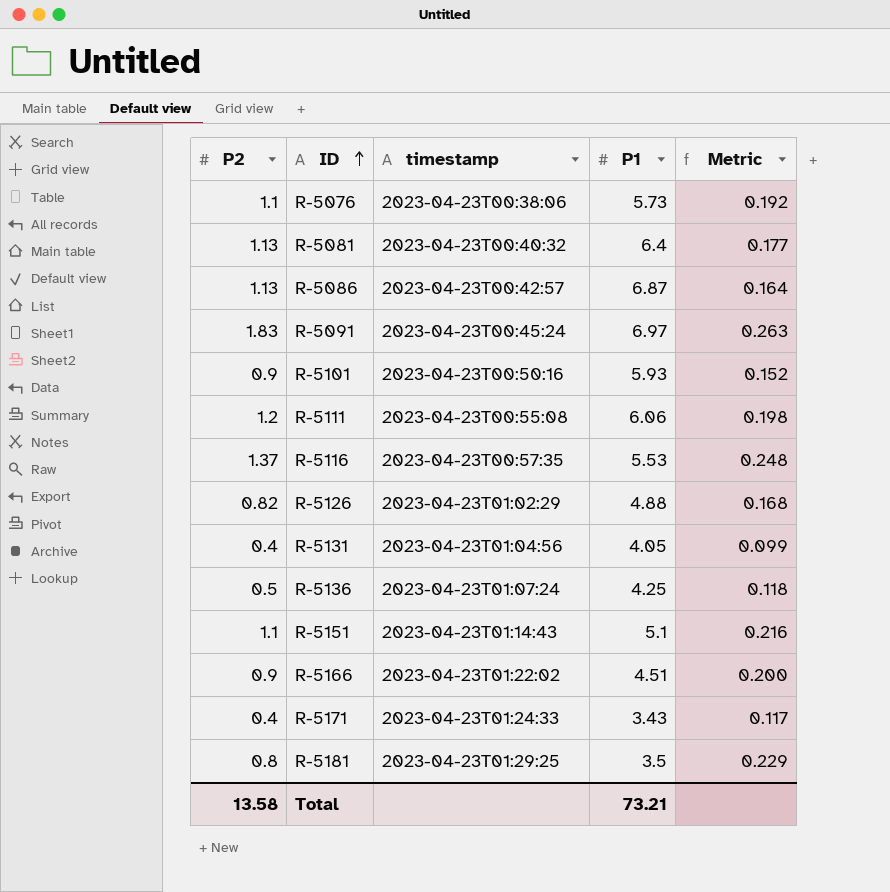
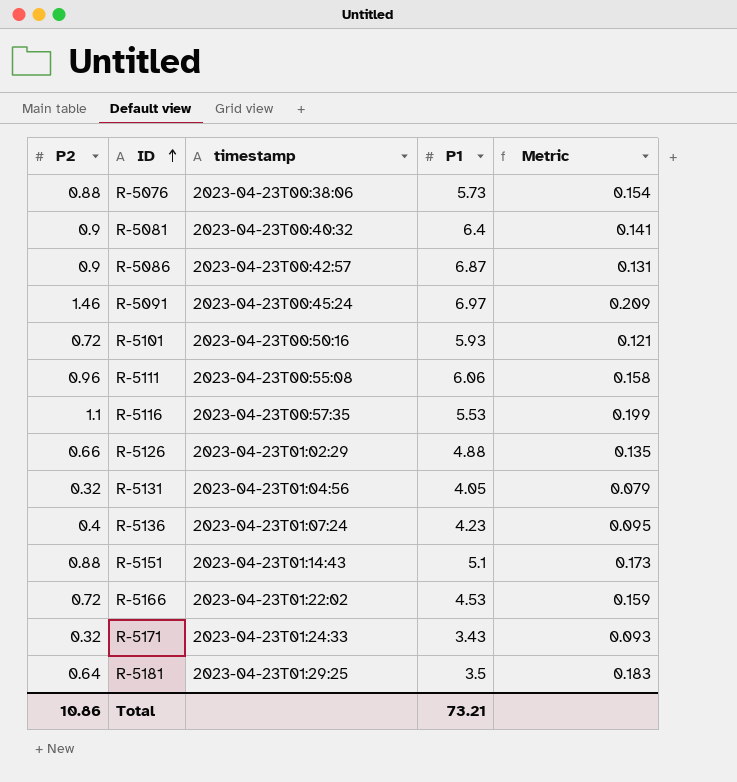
R-5076 | P2: 1.1 -> 0.88
R-5076 | Metric: 0.192 -> 0.154
R-5081 | P2: 1.13 -> 0.9
R-5081 | Metric: 0.177 -> 0.141
R-5086 | P2: 1.13 -> 0.9
R-5086 | Metric: 0.164 -> 0.131
R-5091 | P2: 1.83 -> 1.46
R-5091 | Metric: 0.263 -> 0.209
R-5101 | P2: 0.9 -> 0.72
R-5101 | Metric: 0.152 -> 0.121
R-5111 | P2: 1.2 -> 0.96
R-5111 | Metric: 0.198 -> 0.158
R-5116 | P2: 1.37 -> 1.1
R-5116 | Metric: 0.248 -> 0.199
R-5126 | P2: 0.82 -> 0.66
R-5126 | Metric: 0.168 -> 0.135
R-5131 | P2: 0.4 -> 0.32
R-5131 | Metric: 0.099 -> 0.079
R-5136 | P2: 0.5 -> 0.4
R-5136 | P1: 4.25 -> 4.23
R-5136 | Metric: 0.118 -> 0.095
R-5151 | P2: 1.1 -> 0.88
R-5151 | Metric: 0.216 -> 0.173
R-5166 | P2: 0.9 -> 0.72
R-5166 | P1: 4.51 -> 4.53
R-5166 | Metric: 0.200 -> 0.159
R-5171 | P2: 0.4 -> 0.32
R-5171 | Metric: 0.117 -> 0.093
R-5181 | P2: 0.8 -> 0.64
R-5181 | Metric: 0.229 -> 0.183
Total | P2: 13.58 -> 10.86

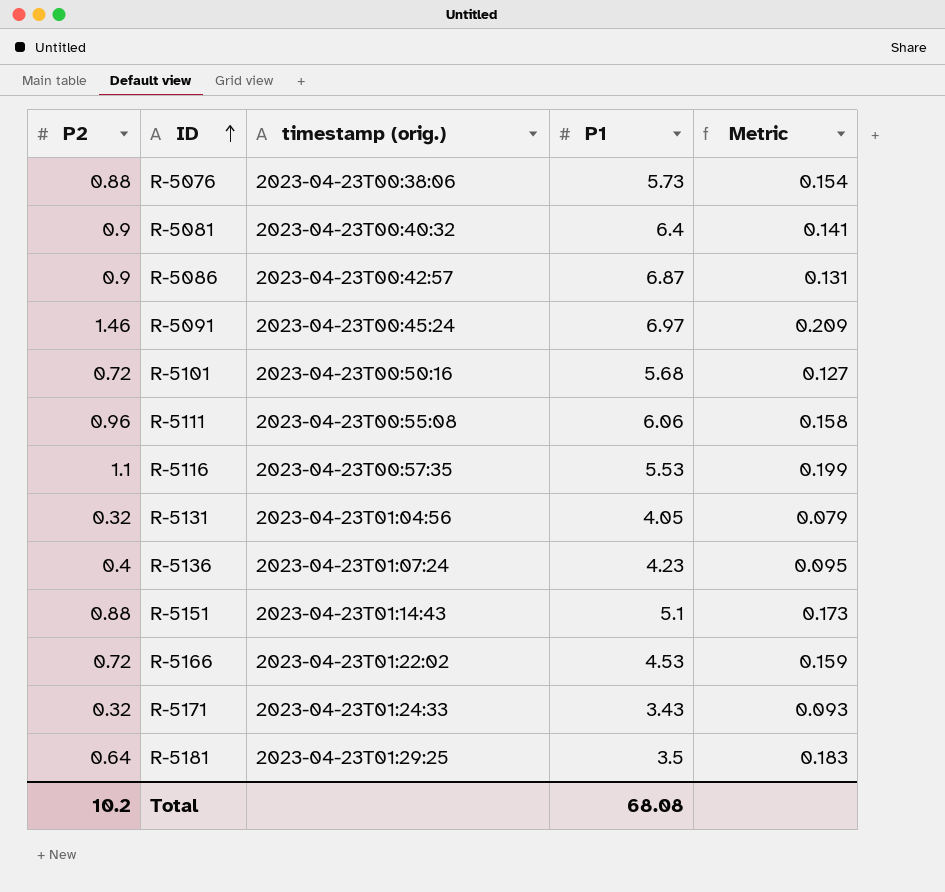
column name: timestamp -> timestamp (orig.)
row R-5126: 0.66 | 2023-04-23T01:02:29 | 4.88 | 0.135 -> none
R-5101 | P1: 5.93 -> 5.68
R-5101 | Metric: 0.121 -> 0.127
Total | P2: 10.86 -> 10.2
Total | P1: 73.21 -> 68.08

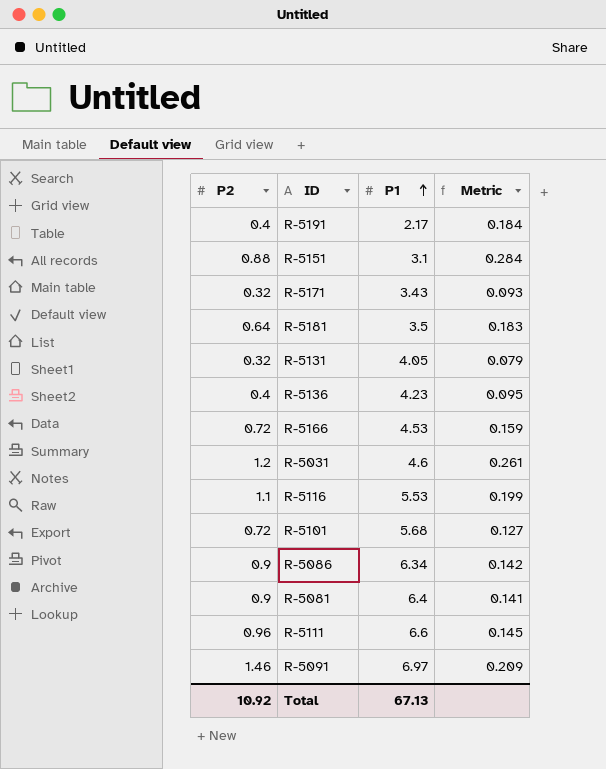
row order: ID ascending -> P1 ascending
column timestamp (orig.) | position: 3 -> none
row R-5076: 0.88 | 2023-04-23T00:38:06 | 5.73 | 0.154 -> none
row R-5191: none -> 0.4 | 2.17 | 0.184
R-5151 | P1: 5.1 -> 3.1
R-5151 | Metric: 0.173 -> 0.284
row R-5031: none -> 1.2 | 4.6 | 0.261
R-5086 | P1: 6.87 -> 6.34
R-5086 | Metric: 0.131 -> 0.142
R-5111 | P1: 6.06 -> 6.6
R-5111 | Metric: 0.158 -> 0.145
Total | P2: 10.2 -> 10.92
Total | P1: 68.08 -> 67.13

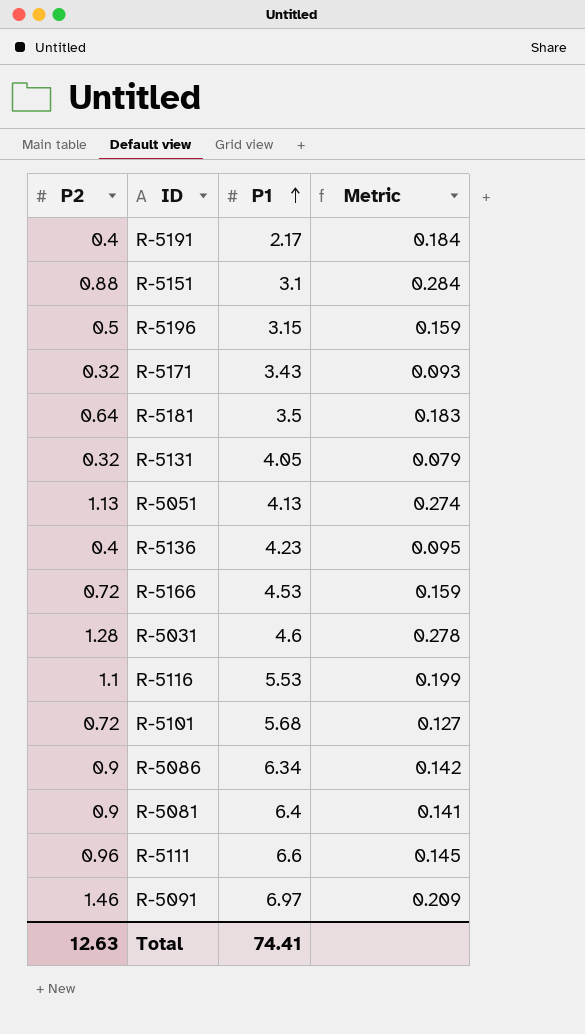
row R-5196: none -> 0.5 | 3.15 | 0.159
row R-5051: none -> 1.13 | 4.13 | 0.274
R-5031 | P2: 1.2 -> 1.28
R-5031 | Metric: 0.261 -> 0.278
Total | P2: 10.92 -> 12.63
Total | P1: 67.13 -> 74.41

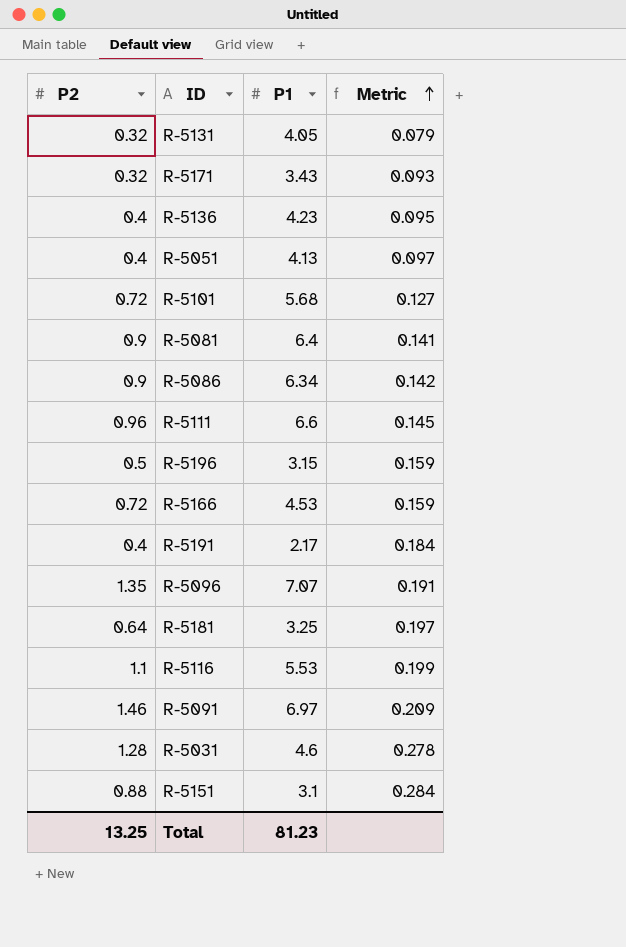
row order: P1 ascending -> Metric ascending
R-5051 | P2: 1.13 -> 0.4
R-5051 | Metric: 0.274 -> 0.097
row R-5096: none -> 1.35 | 7.07 | 0.191
R-5181 | P1: 3.5 -> 3.25
R-5181 | Metric: 0.183 -> 0.197
Total | P2: 12.63 -> 13.25
Total | P1: 74.41 -> 81.23

